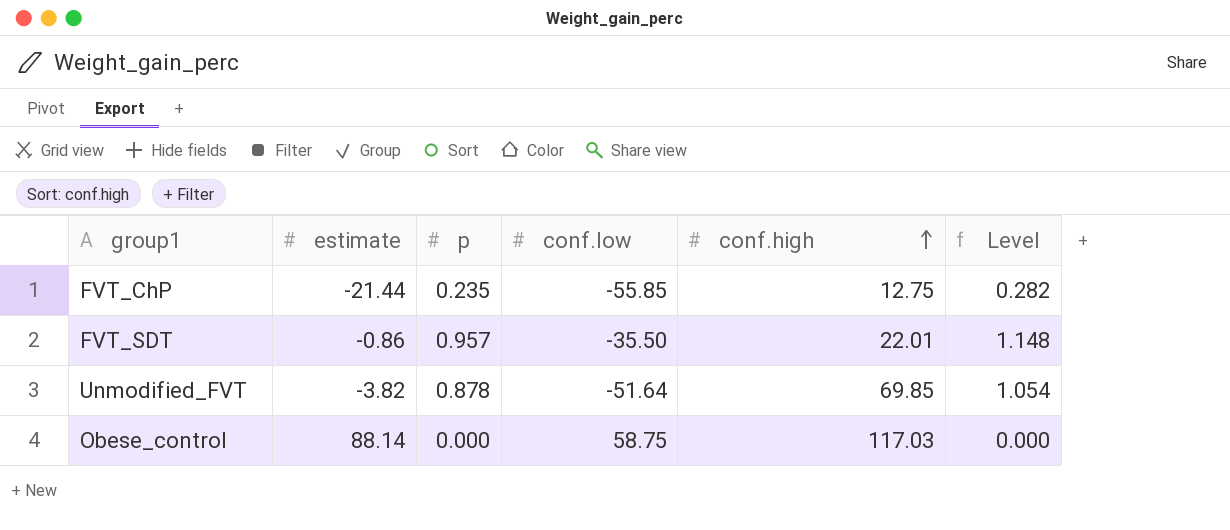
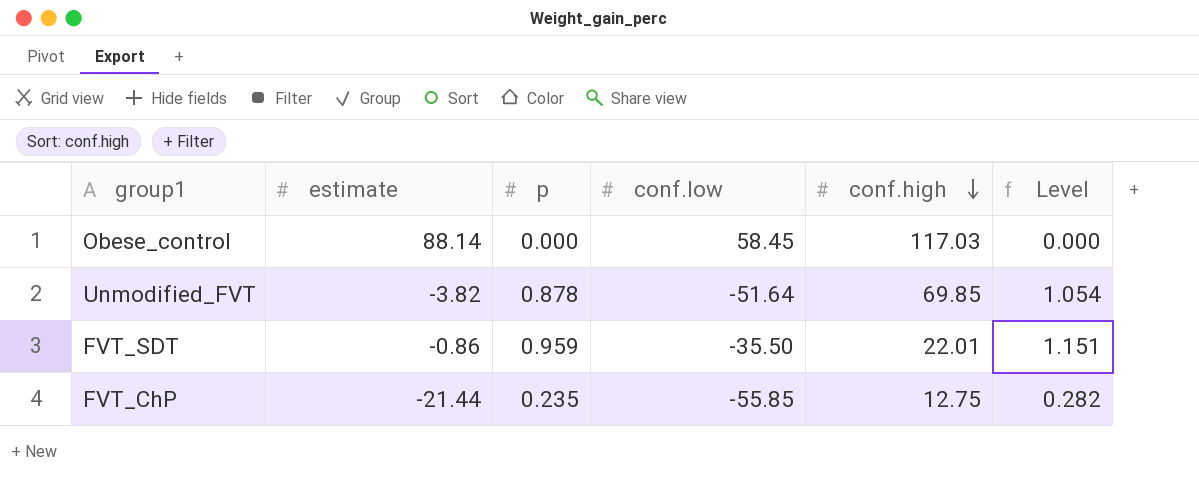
row order: conf.high ascending -> conf.high descending
Obese_control | conf.low: 58.75 -> 58.45
FVT_SDT | p: 0.957 -> 0.959
FVT_SDT | Level: 1.148 -> 1.151

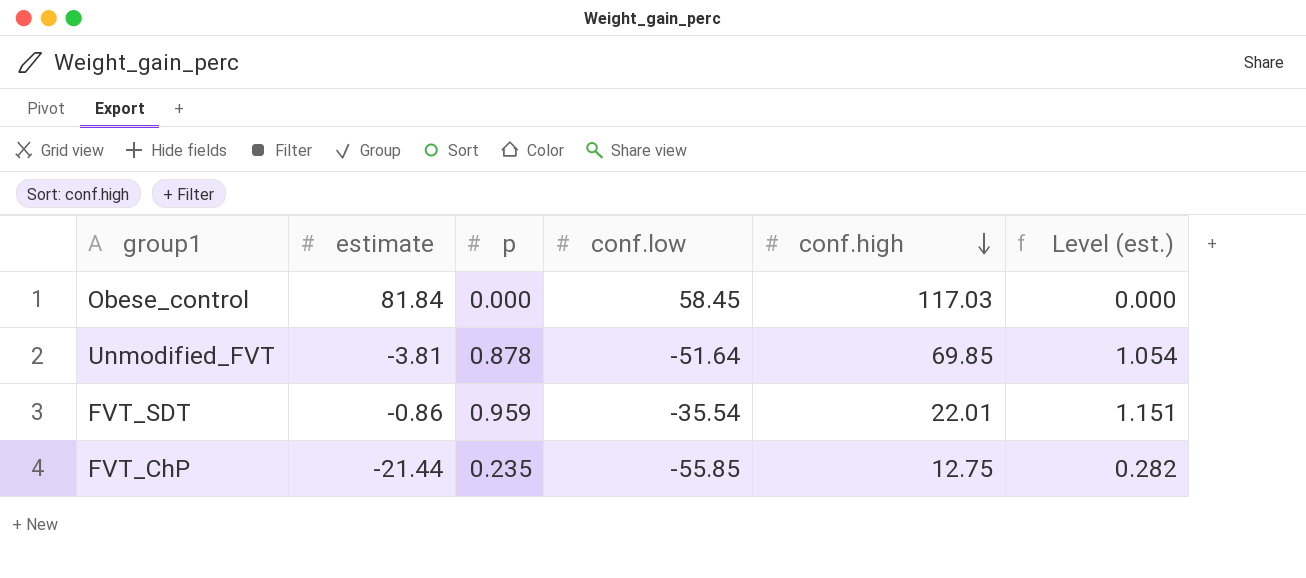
column name: Level -> Level (est.)
Obese_control | estimate: 88.14 -> 81.84
Unmodified_FVT | estimate: -3.82 -> -3.81
FVT_SDT | conf.low: -35.50 -> -35.54

